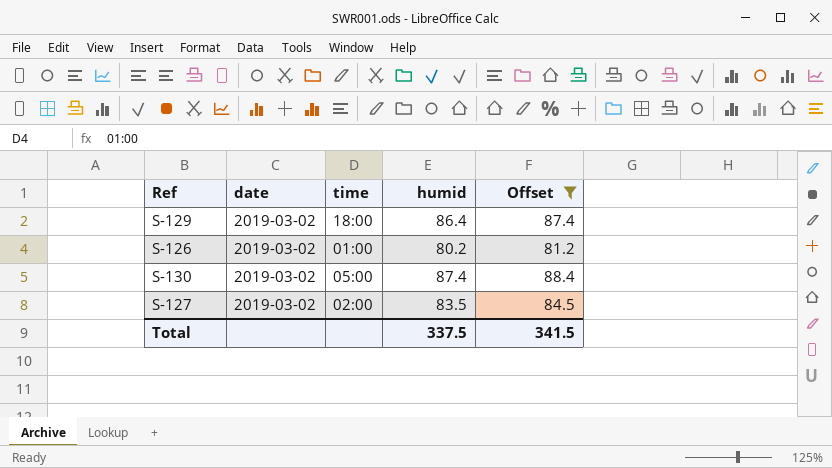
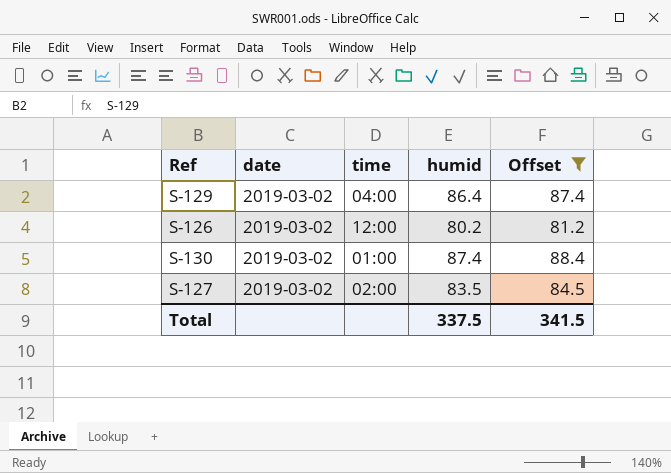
S-129 | time: 18:00 -> 04:00
S-126 | time: 01:00 -> 12:00
S-130 | time: 05:00 -> 01:00

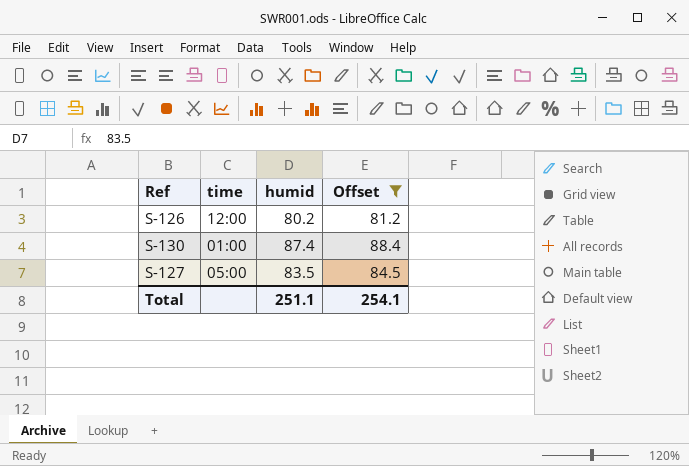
column date | position: 2 -> none
row S-129: 2019-03-02 | 04:00 | 86.4 | 87.4 -> none
S-127 | time: 02:00 -> 05:00
Total | humid: 337.5 -> 251.1
Total | Offset: 341.5 -> 254.1

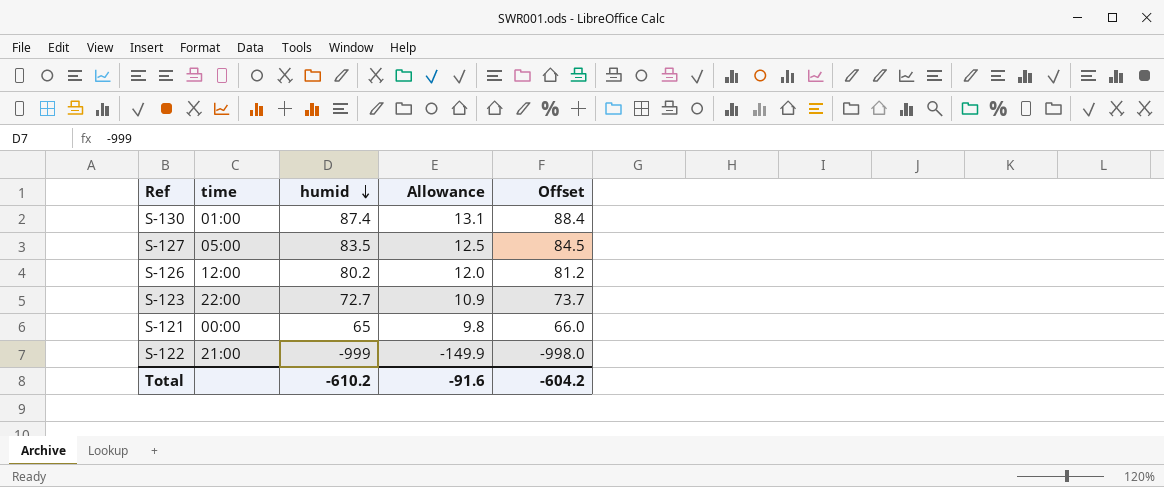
filter: Offset >= 81.2 -> none
row order: none -> humid descending
column Allowance | formula: none -> [humid] * 0.15
Total | humid: 251.1 -> -610.2
Total | Offset: 254.1 -> -604.2

